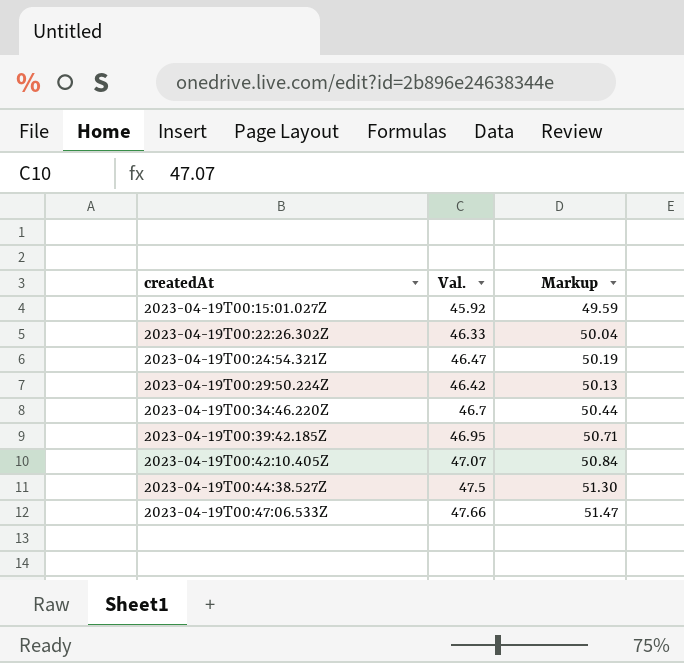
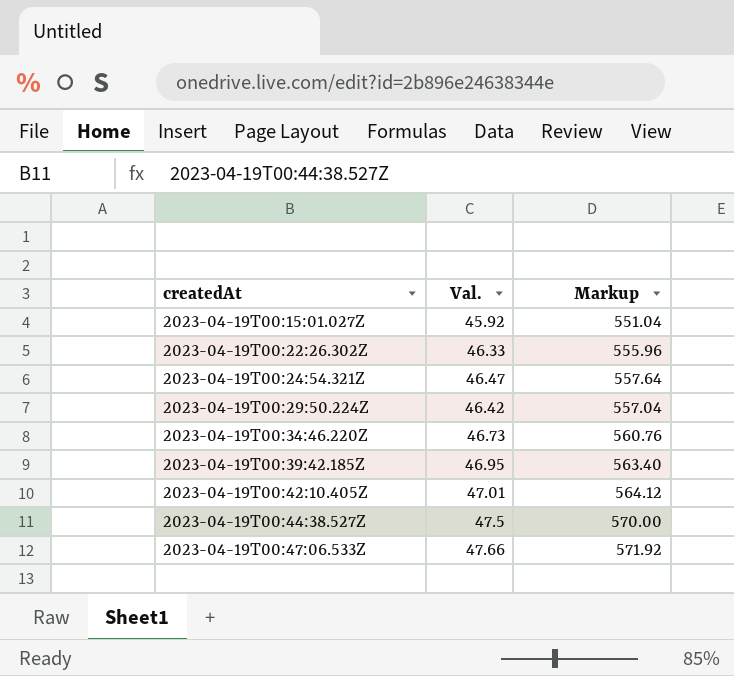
column Markup | formula: [Val.] * 1.08 -> [Val.] * 12
2023-04-19T00:34:46.220Z | Val.: 46.7 -> 46.73
2023-04-19T00:42:10.405Z | Val.: 47.07 -> 47.01

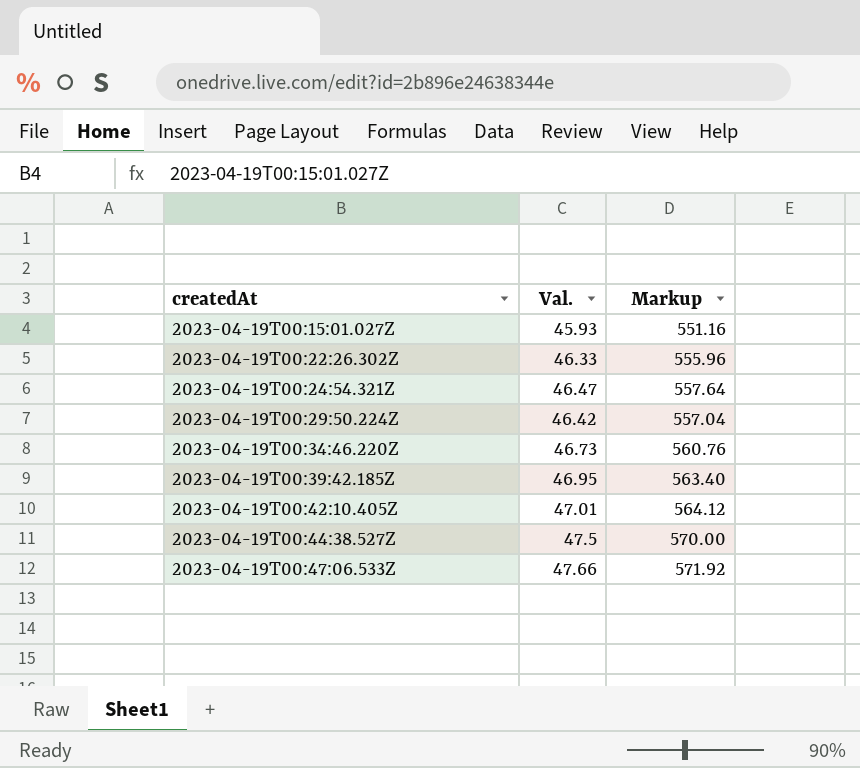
2023-04-19T00:15:01.027Z | Val.: 45.92 -> 45.93
2023-04-19T00:15:01.027Z | Markup: 551.04 -> 551.16

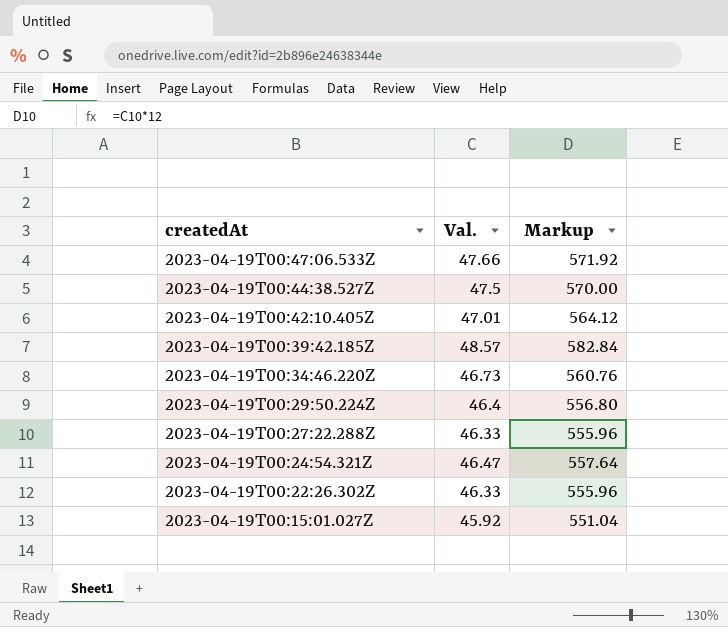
row order: createdAt ascending -> createdAt descending
2023-04-19T00:39:42.185Z | Val.: 46.95 -> 48.57
2023-04-19T00:39:42.185Z | Markup: 563.40 -> 582.84
2023-04-19T00:29:50.224Z | Val.: 46.42 -> 46.4
2023-04-19T00:29:50.224Z | Markup: 557.04 -> 556.80
row 2023-04-19T00:27:22.288Z: none -> 46.33 | 555.96
2023-04-19T00:15:01.027Z | Val.: 45.93 -> 45.92
2023-04-19T00:15:01.027Z | Markup: 551.16 -> 551.04

